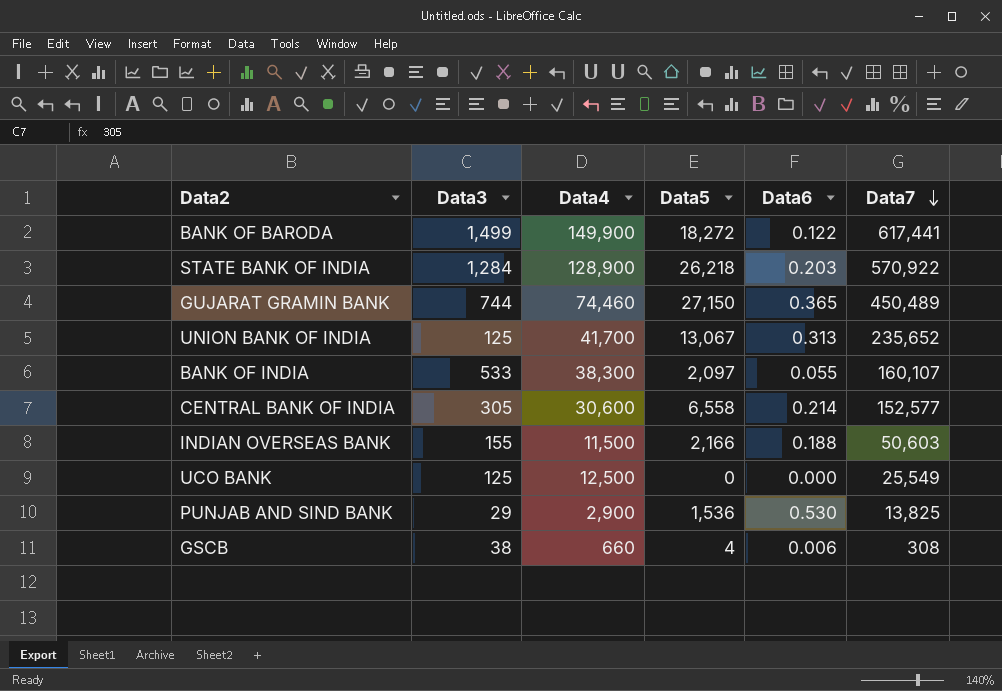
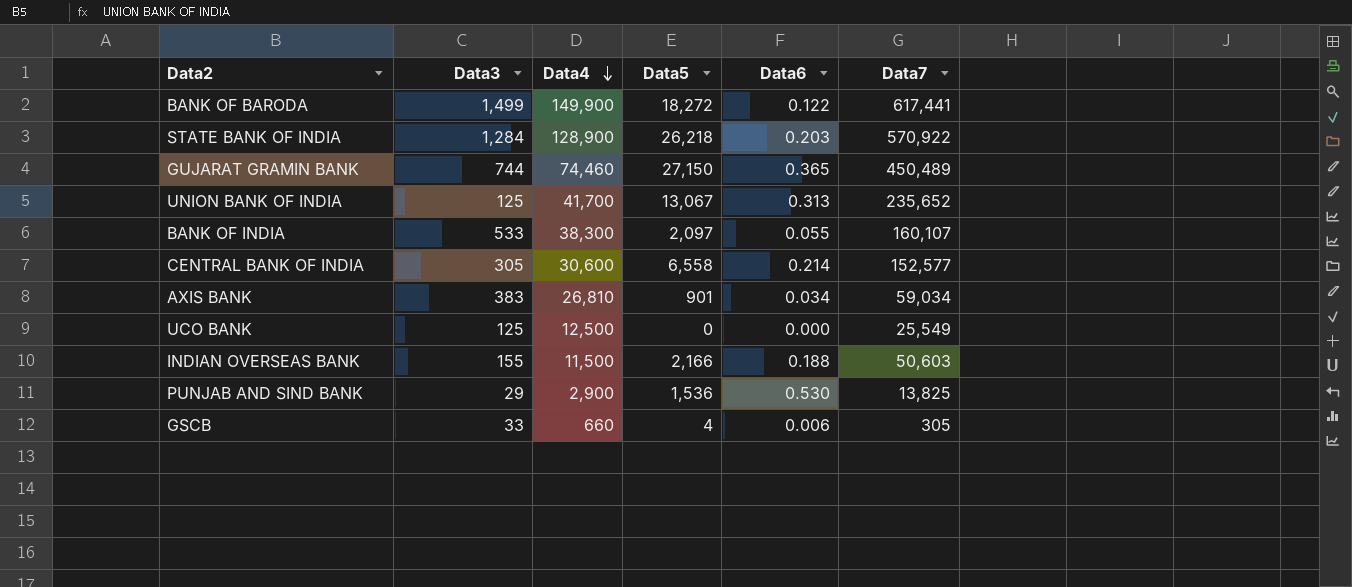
row order: Data7 descending -> Data4 descending
row AXIS BANK: none -> 383 | 26,810 | 901 | 0.034 | 59,034
GSCB | Data3: 38 -> 33
GSCB | Data7: 308 -> 305

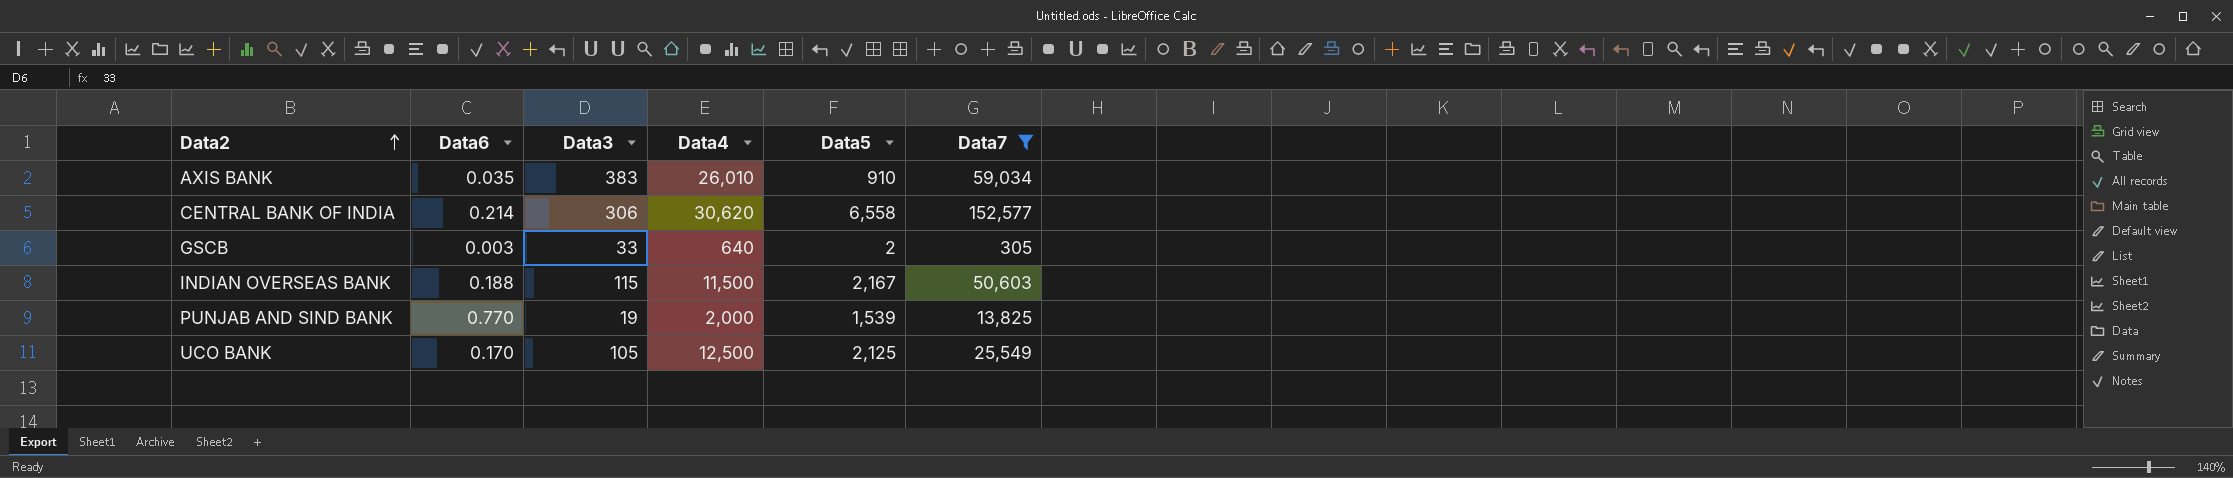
filter: none -> Data7 <= 152,577
row order: Data4 descending -> Data2 ascending
column Data6 | position: 5 -> 2
AXIS BANK | Data6: 0.034 -> 0.035
AXIS BANK | Data4: 26,810 -> 26,010
AXIS BANK | Data5: 901 -> 910
CENTRAL BANK OF INDIA | Data3: 305 -> 306
CENTRAL BANK OF INDIA | Data4: 30,600 -> 30,620
GSCB | Data6: 0.006 -> 0.003
GSCB | Data4: 660 -> 640
GSCB | Data5: 4 -> 2
INDIAN OVERSEAS BANK | Data3: 155 -> 115
INDIAN OVERSEAS BANK | Data5: 2,166 -> 2,167
PUNJAB AND SIND BANK | Data6: 0.530 -> 0.770
PUNJAB AND SIND BANK | Data3: 29 -> 19
PUNJAB AND SIND BANK | Data4: 2,900 -> 2,000
PUNJAB AND SIND BANK | Data5: 1,536 -> 1,539
UCO BANK | Data6: 0.000 -> 0.170
UCO BANK | Data3: 125 -> 105
UCO BANK | Data5: 0 -> 2,125

